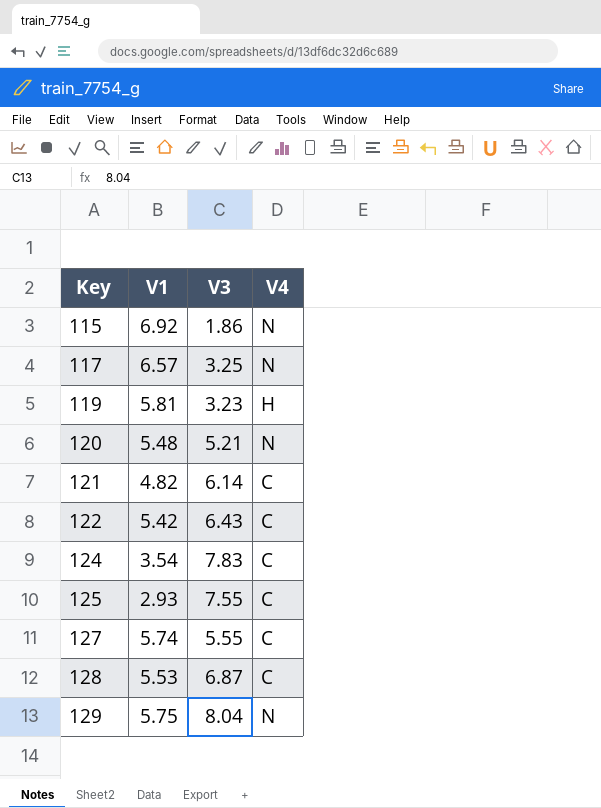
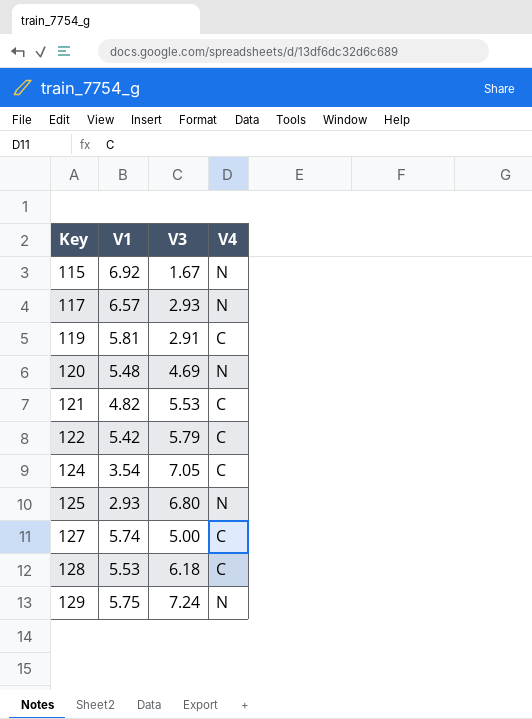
115 | V3: 1.86 -> 1.67
117 | V3: 3.25 -> 2.93
119 | V3: 3.23 -> 2.91
119 | V4: H -> C
120 | V3: 5.21 -> 4.69
121 | V3: 6.14 -> 5.53
122 | V3: 6.43 -> 5.79
124 | V3: 7.83 -> 7.05
125 | V3: 7.55 -> 6.80
125 | V4: C -> N
127 | V3: 5.55 -> 5.00
128 | V3: 6.87 -> 6.18
129 | V3: 8.04 -> 7.24

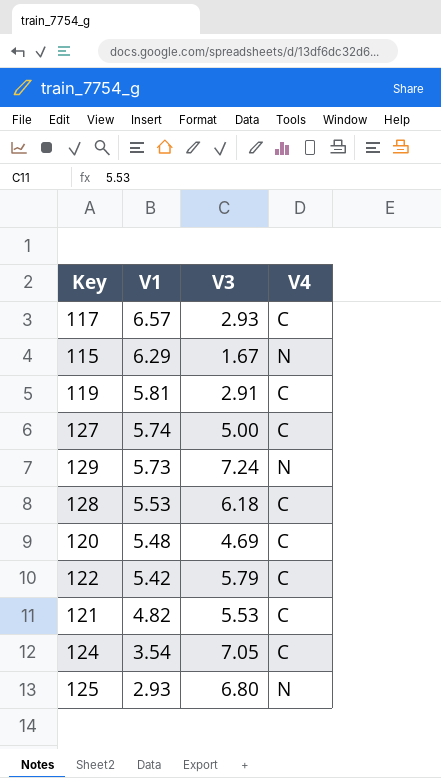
row order: Key ascending -> V1 descending
117 | V4: N -> C
115 | V1: 6.92 -> 6.29
129 | V1: 5.75 -> 5.73
120 | V4: N -> C

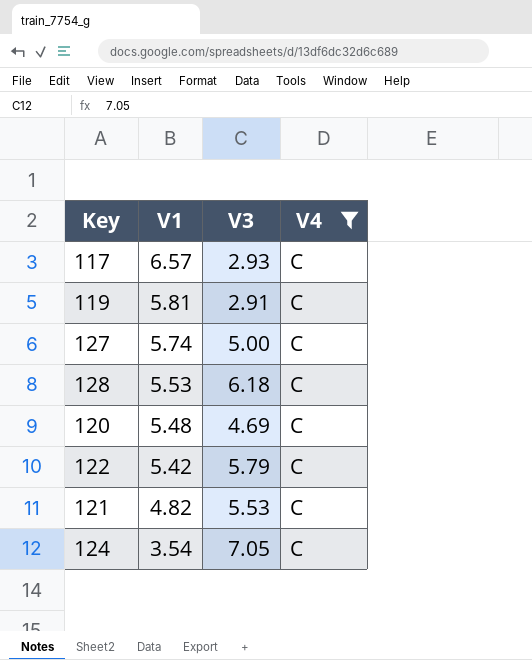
filter: none -> V4 = C

